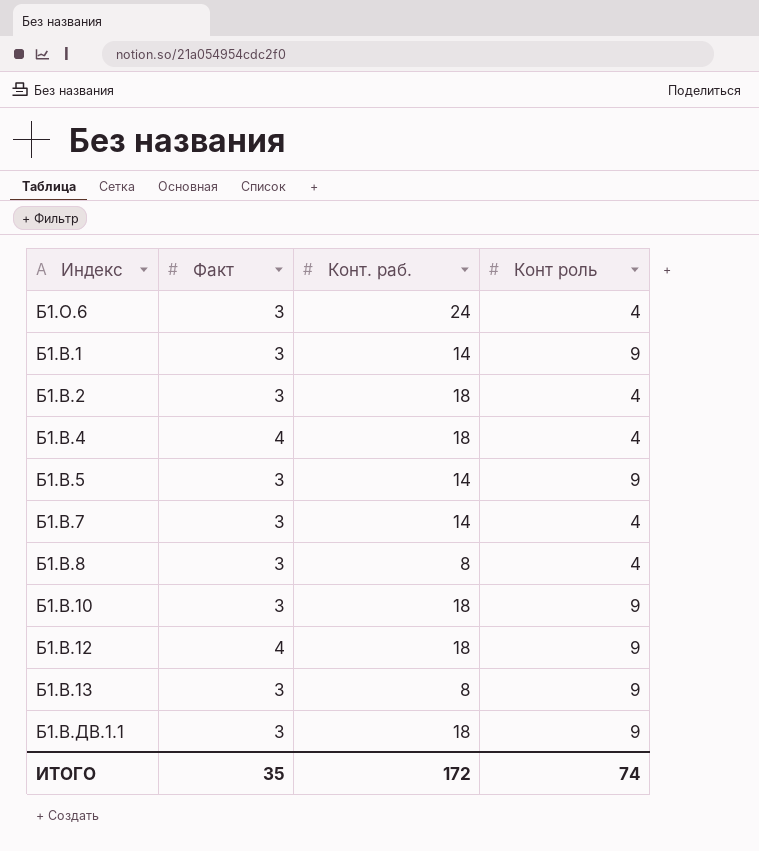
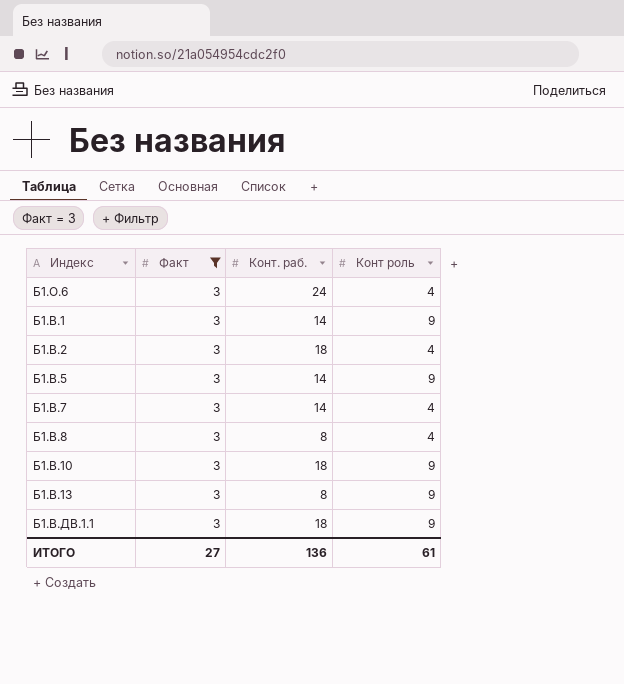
filter: none -> Факт = 3
ИТОГО | Факт: 35 -> 27
ИТОГО | Конт. раб.: 172 -> 136
ИТОГО | Конт роль: 74 -> 61

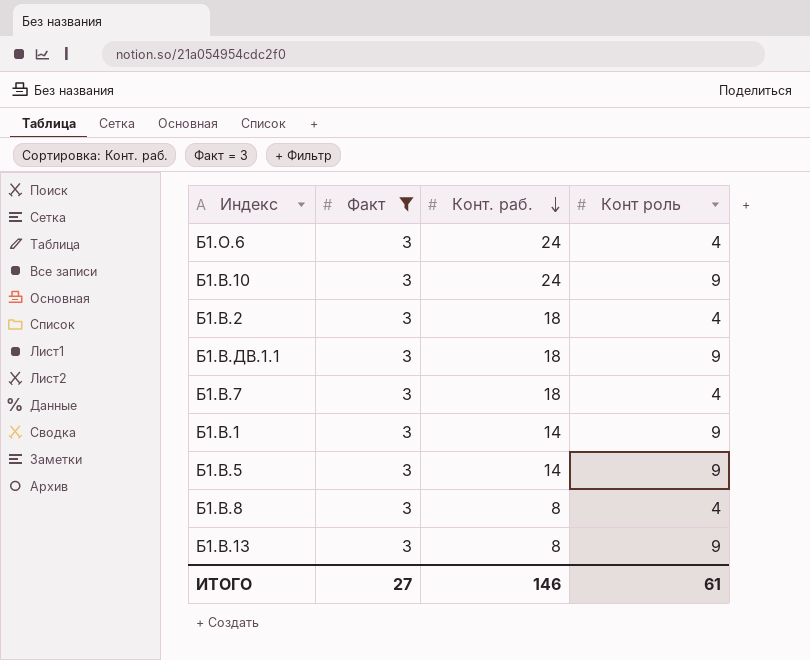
row order: none -> Конт. раб. descending
Б1.В.10 | Конт. раб.: 18 -> 24
Б1.В.7 | Конт. раб.: 14 -> 18
ИТОГО | Конт. раб.: 136 -> 146

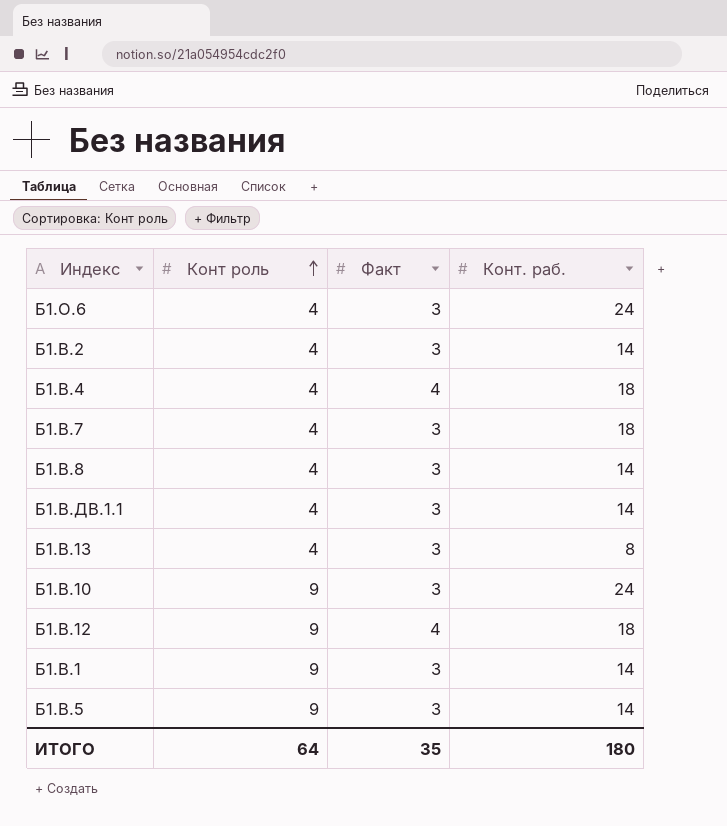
filter: Факт = 3 -> none
row order: Конт. раб. descending -> Конт роль ascending
column Конт роль | position: 4 -> 2
Б1.В.2 | Конт. раб.: 18 -> 14
Б1.В.8 | Конт. раб.: 8 -> 14
Б1.В.ДВ.1.1 | Конт роль: 9 -> 4
Б1.В.ДВ.1.1 | Конт. раб.: 18 -> 14
Б1.В.13 | Конт роль: 9 -> 4
ИТОГО | Конт роль: 61 -> 64
ИТОГО | Факт: 27 -> 35
ИТОГО | Конт. раб.: 146 -> 180

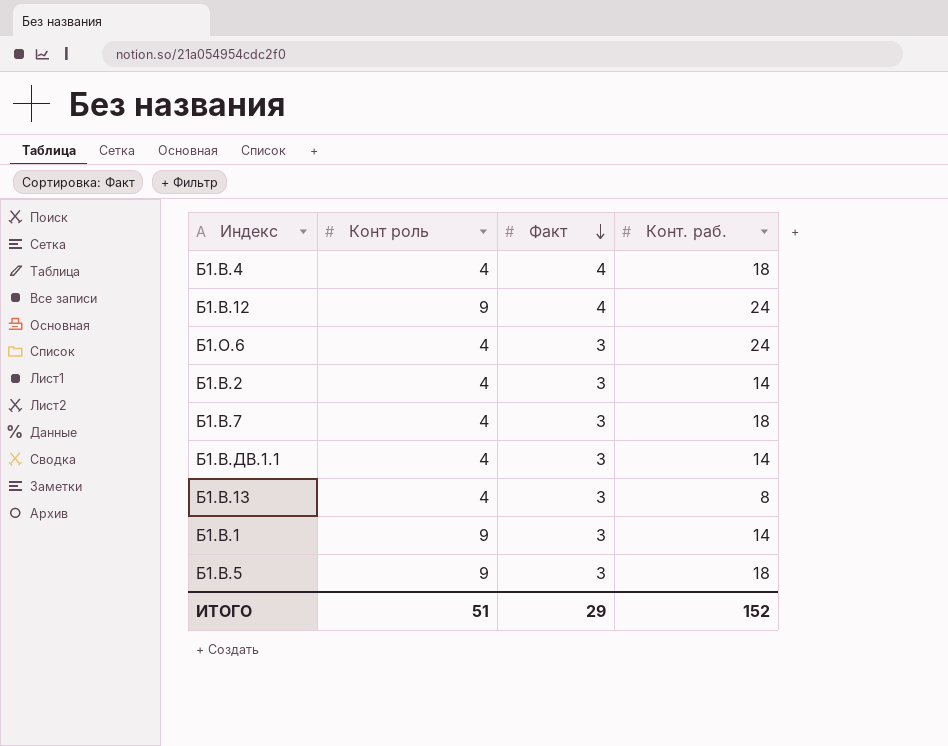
row order: Конт роль ascending -> Факт descending
row Б1.В.8: 4 | 3 | 14 -> none
row Б1.В.10: 9 | 3 | 24 -> none
Б1.В.12 | Конт. раб.: 18 -> 24
Б1.В.5 | Конт. раб.: 14 -> 18
ИТОГО | Конт роль: 64 -> 51
ИТОГО | Факт: 35 -> 29
ИТОГО | Конт. раб.: 180 -> 152

